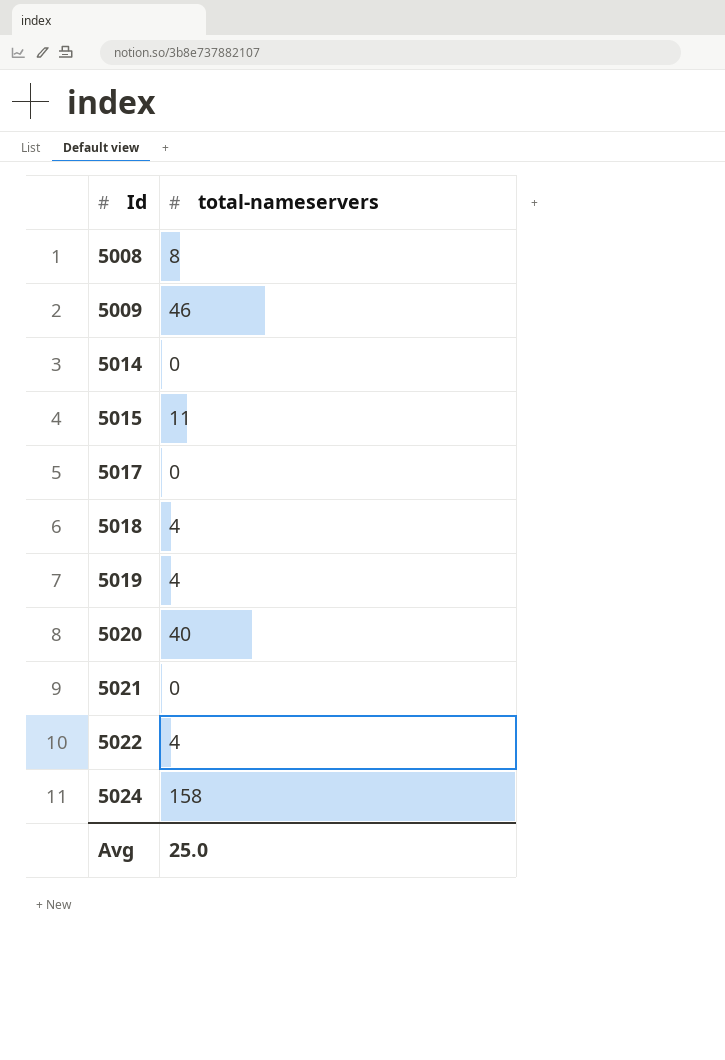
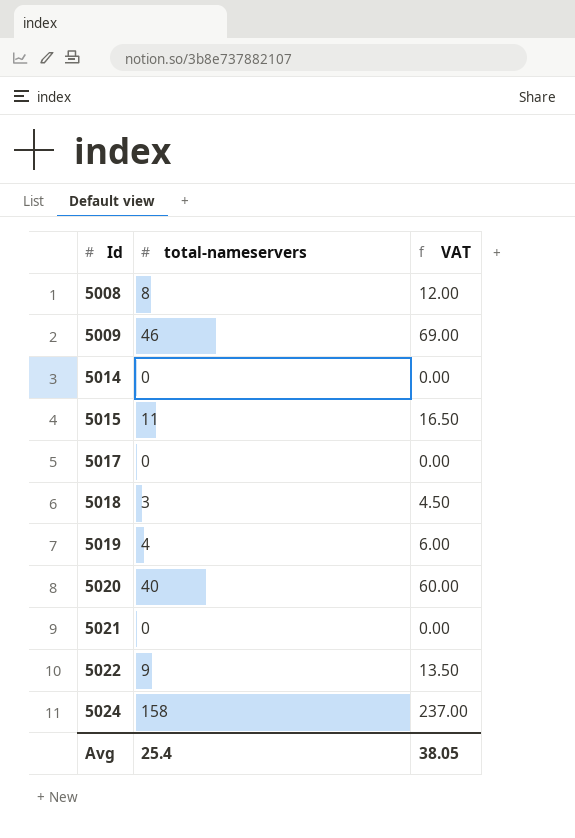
column VAT | formula: none -> [total-nameservers] * 1.5
5018 | total-nameservers: 4 -> 3
5022 | total-nameservers: 4 -> 9
Avg | total-nameservers: 25.0 -> 25.4

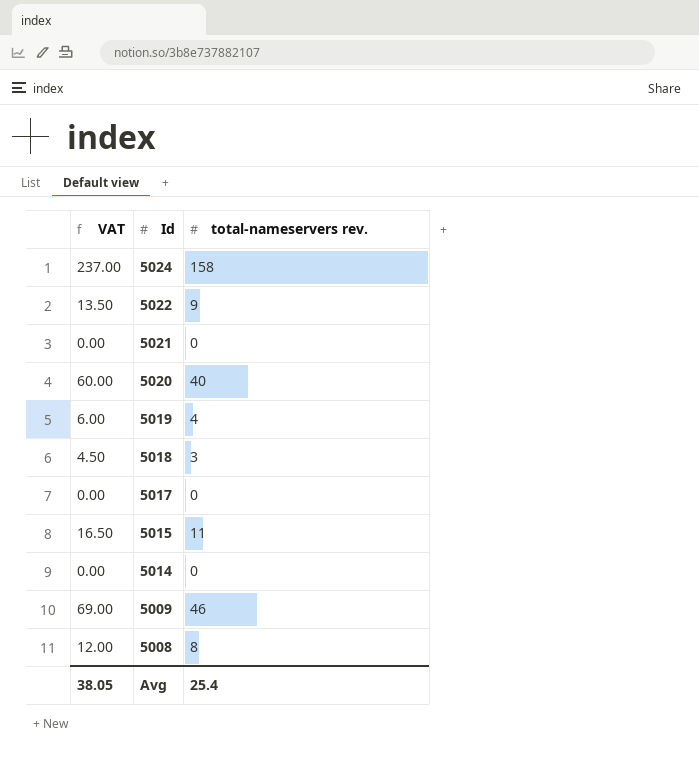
row order: Id ascending -> Id descending
column VAT | position: 3 -> 1
column name: total-nameservers -> total-nameservers rev.

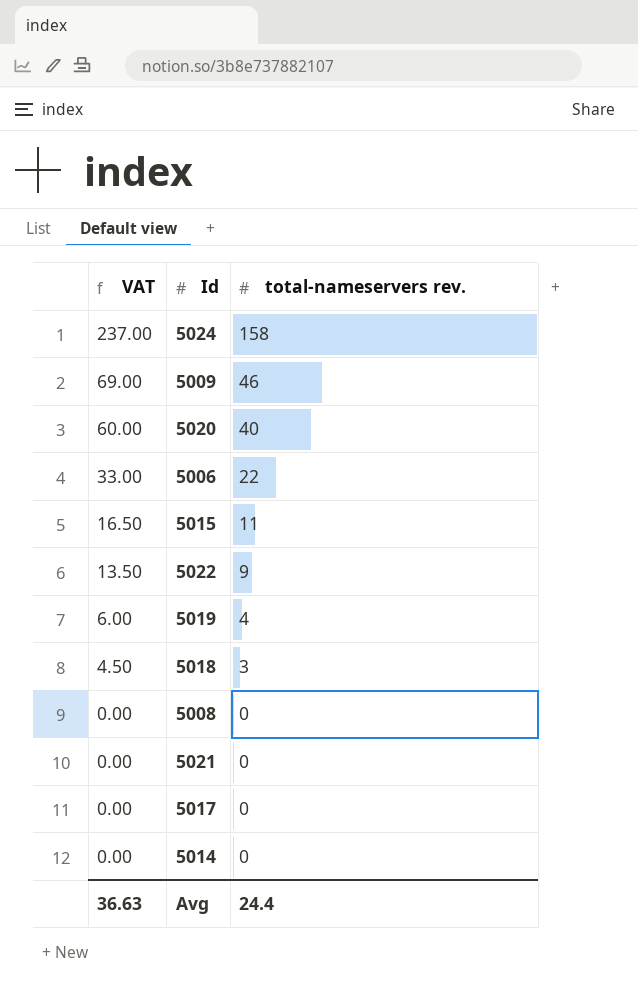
row order: Id descending -> VAT descending
row 5006: none -> 33.00 | 22
5008 | VAT: 12.00 -> 0.00
5008 | total-nameservers rev.: 8 -> 0
Avg | VAT: 38.05 -> 36.63
Avg | total-nameservers rev.: 25.4 -> 24.4

